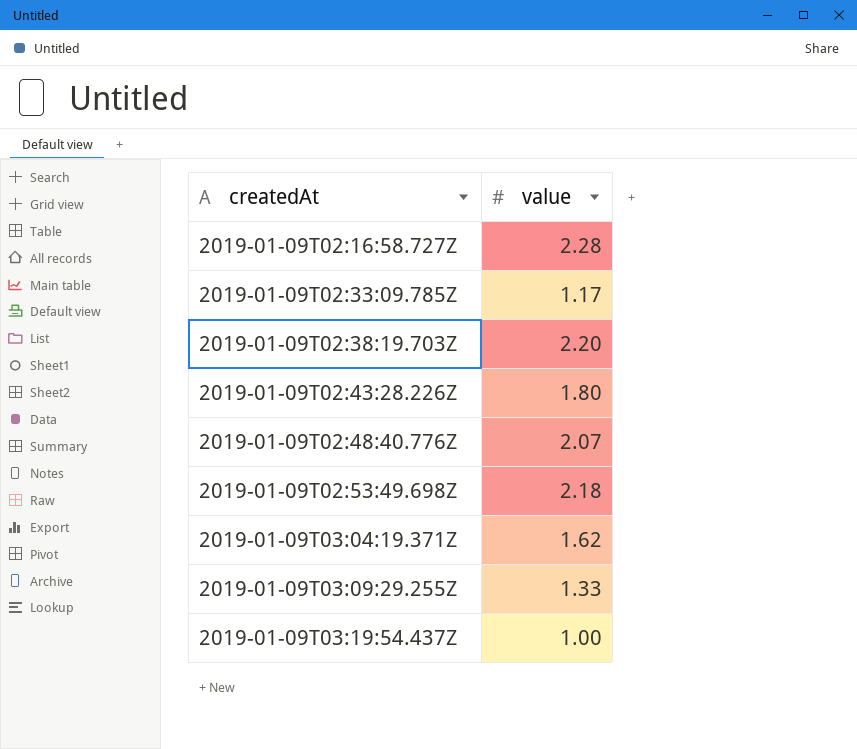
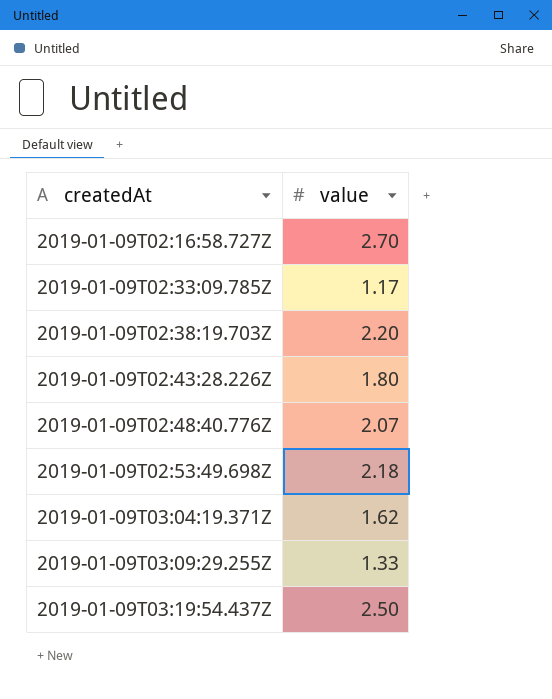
2019-01-09T02:16:58.727Z | value: 2.28 -> 2.70
2019-01-09T03:19:54.437Z | value: 1.00 -> 2.50

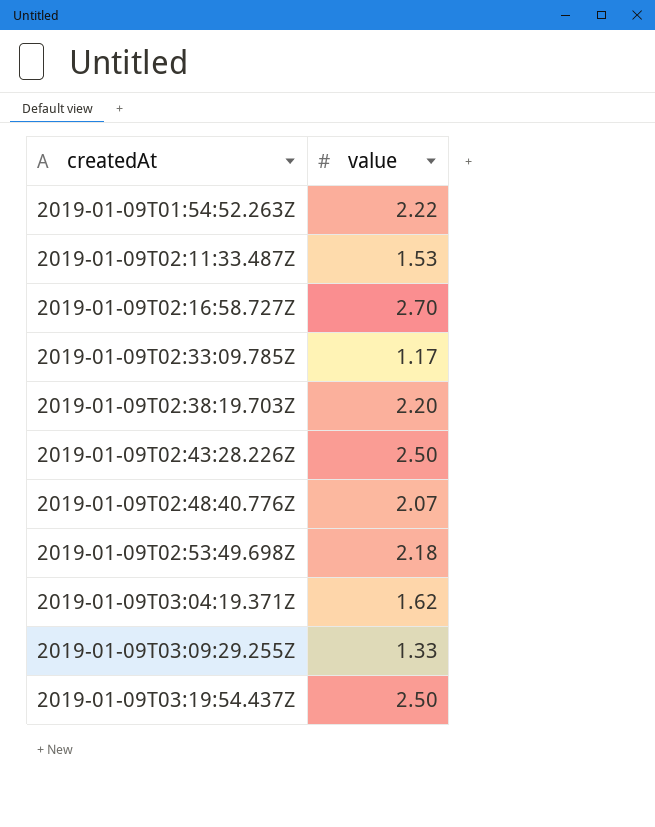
row 2019-01-09T01:54:52.263Z: none -> 2.22
row 2019-01-09T02:11:33.487Z: none -> 1.53
2019-01-09T02:43:28.226Z | value: 1.80 -> 2.50

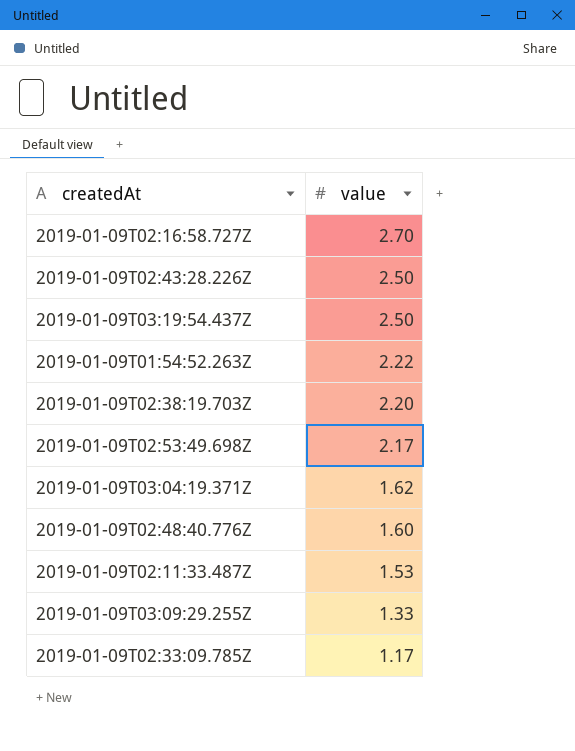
row order: createdAt ascending -> value descending
2019-01-09T02:53:49.698Z | value: 2.18 -> 2.17
2019-01-09T02:48:40.776Z | value: 2.07 -> 1.60

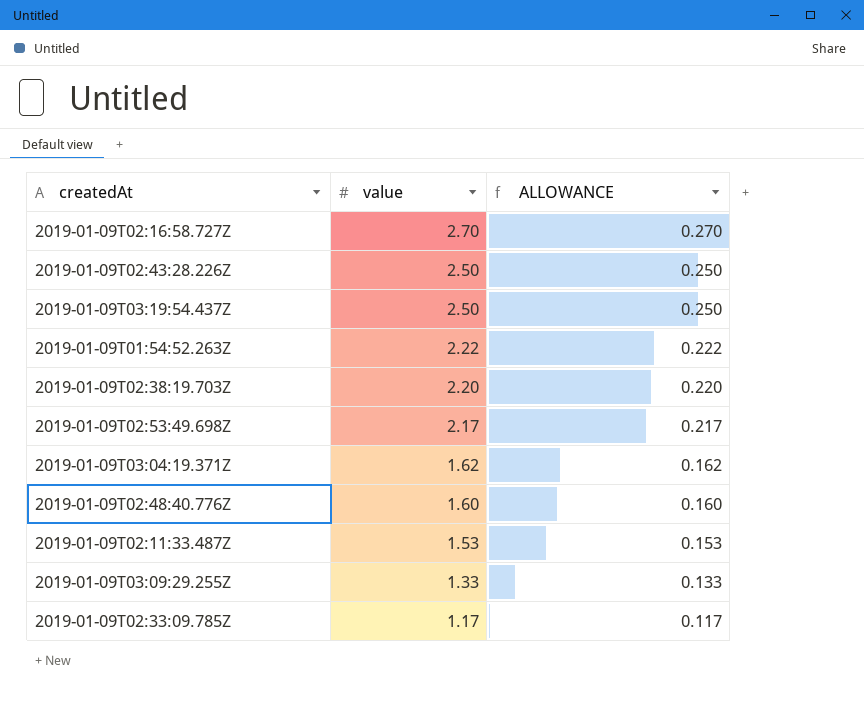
column ALLOWANCE | formula: none -> [value] * 0.1

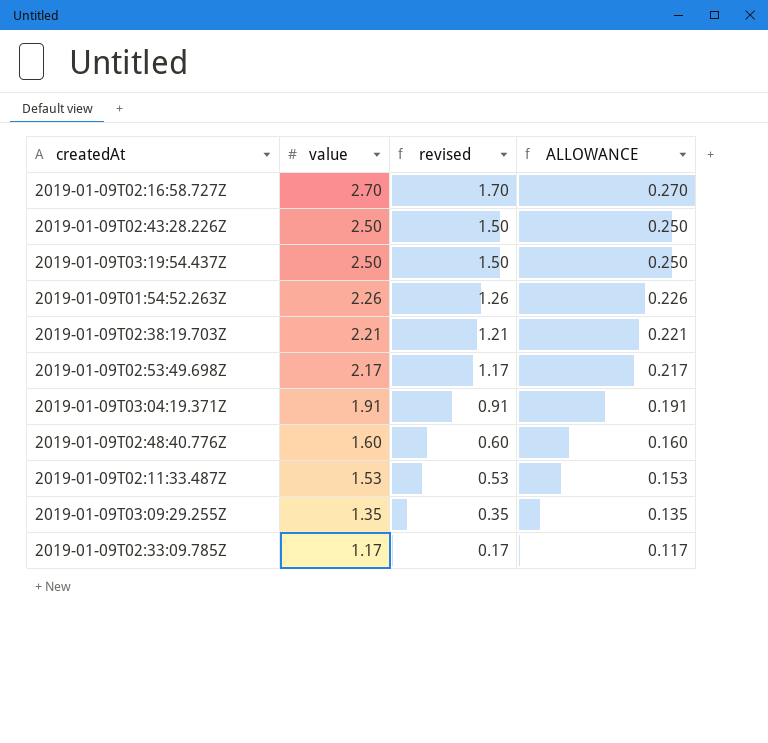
column revised | formula: none -> [value] - 1
2019-01-09T01:54:52.263Z | value: 2.22 -> 2.26
2019-01-09T01:54:52.263Z | ALLOWANCE: 0.222 -> 0.226
2019-01-09T02:38:19.703Z | value: 2.20 -> 2.21
2019-01-09T02:38:19.703Z | ALLOWANCE: 0.220 -> 0.221
2019-01-09T03:04:19.371Z | value: 1.62 -> 1.91
2019-01-09T03:04:19.371Z | ALLOWANCE: 0.162 -> 0.191
2019-01-09T03:09:29.255Z | value: 1.33 -> 1.35
2019-01-09T03:09:29.255Z | ALLOWANCE: 0.133 -> 0.135

